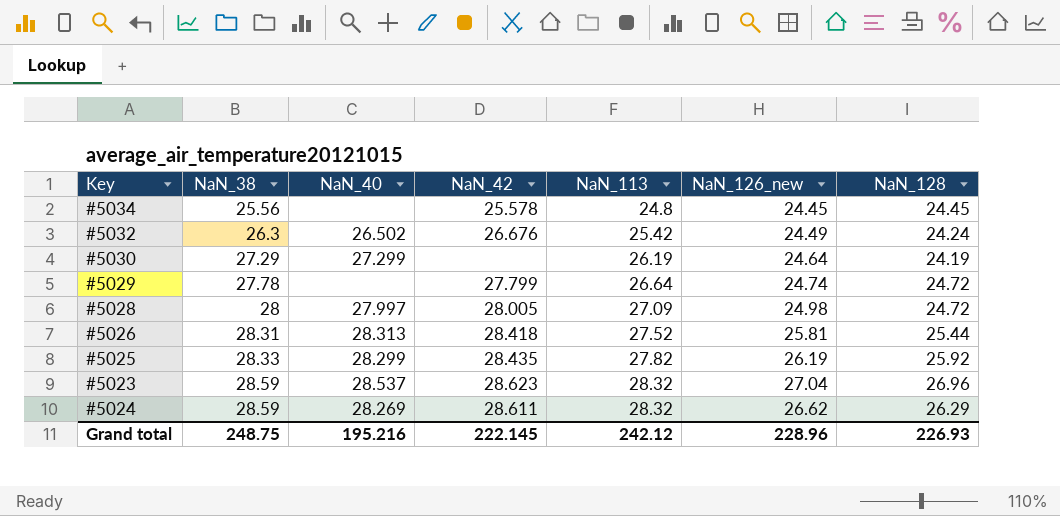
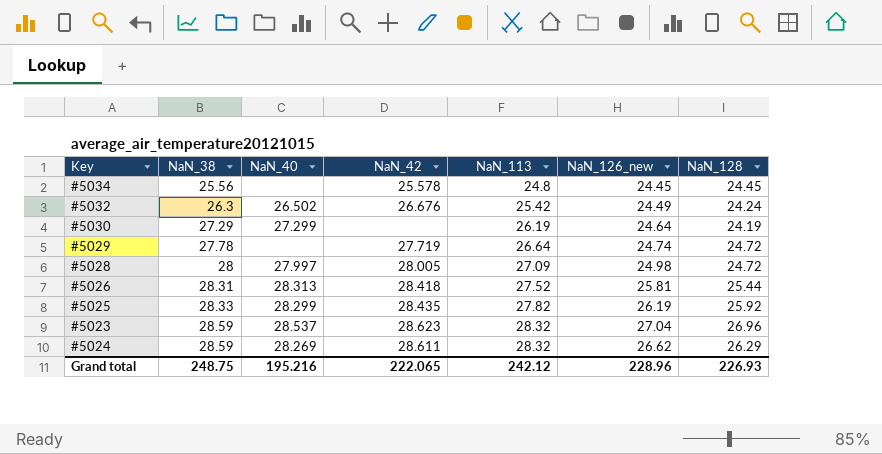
#5029 | NaN_42: 27.799 -> 27.719
Grand total | NaN_42: 222.145 -> 222.065

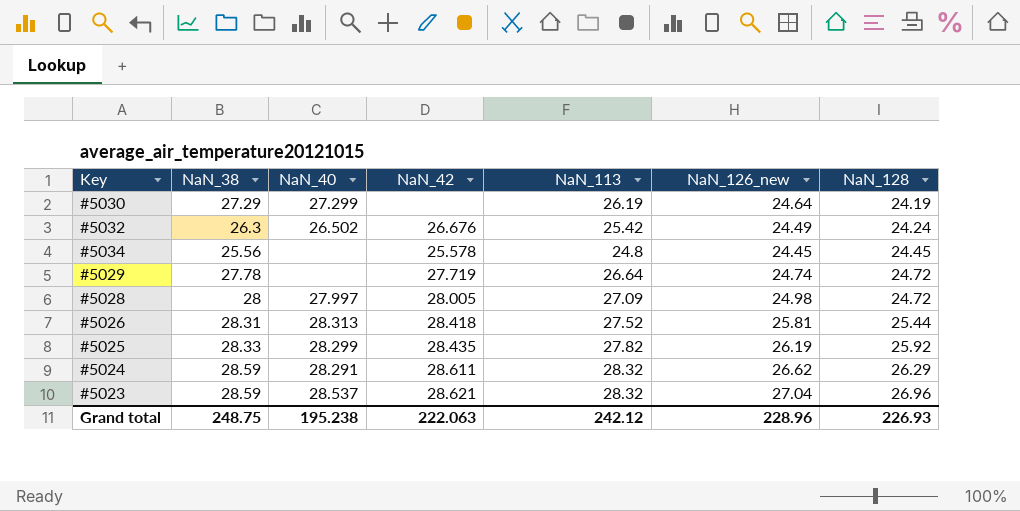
row order: NaN_38 ascending -> NaN_128 ascending
#5024 | NaN_40: 28.269 -> 28.291
#5023 | NaN_42: 28.623 -> 28.621
Grand total | NaN_40: 195.216 -> 195.238
Grand total | NaN_42: 222.065 -> 222.063

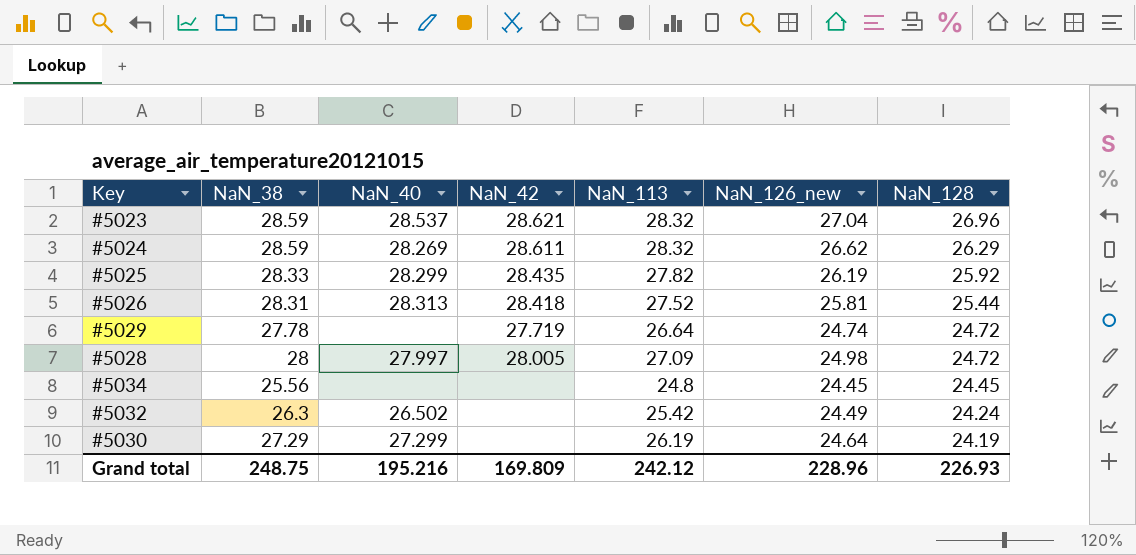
row order: NaN_128 ascending -> NaN_128 descending
#5024 | NaN_40: 28.291 -> 28.269
#5034 | NaN_42: 25.578 -> none
#5032 | NaN_42: 26.676 -> none
Grand total | NaN_40: 195.238 -> 195.216
Grand total | NaN_42: 222.063 -> 169.809

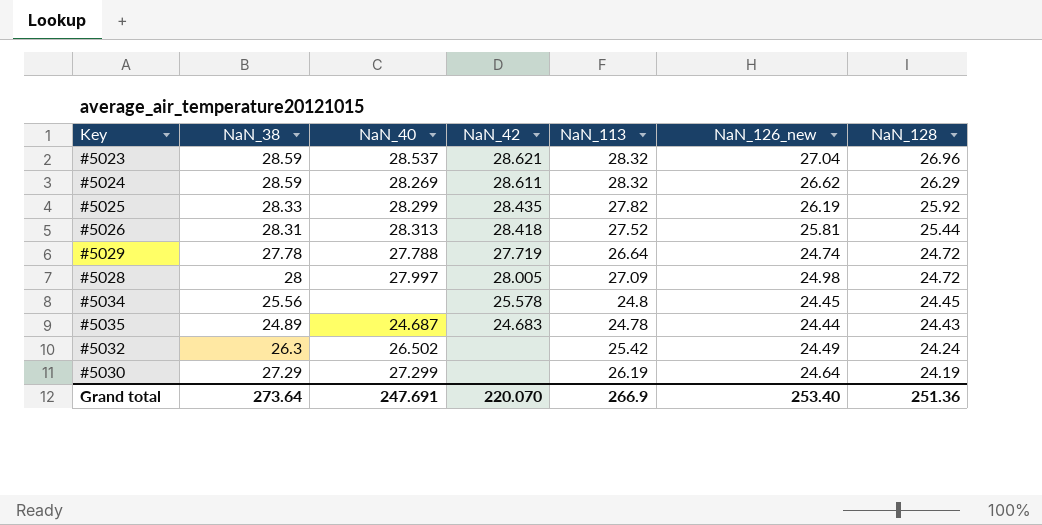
#5029 | NaN_40: none -> 27.788
#5034 | NaN_42: none -> 25.578
row #5035: none -> 24.89 | 24.687 | 24.683 | 24.78 | 24.44 | 24.43
Grand total | NaN_38: 248.75 -> 273.64
Grand total | NaN_40: 195.216 -> 247.691
Grand total | NaN_42: 169.809 -> 220.070
Grand total | NaN_113: 242.12 -> 266.9
Grand total | NaN_126_new: 228.96 -> 253.40
Grand total | NaN_128: 226.93 -> 251.36

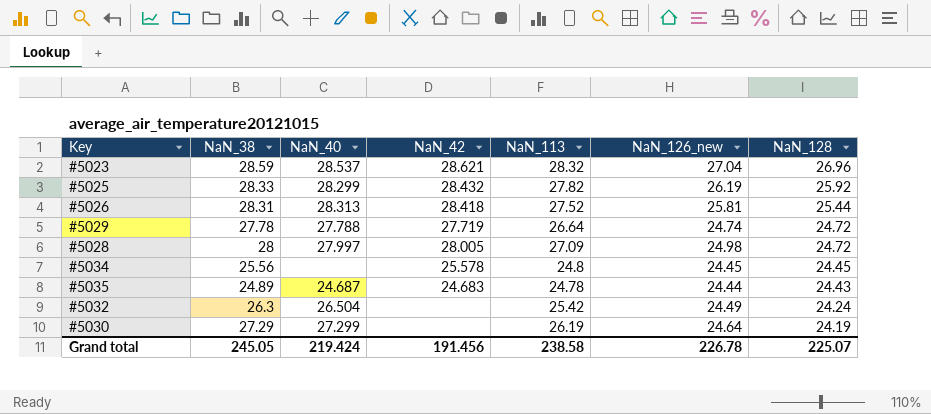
row #5024: 28.59 | 28.269 | 28.611 | 28.32 | 26.62 | 26.29 -> none
#5025 | NaN_42: 28.435 -> 28.432
#5032 | NaN_40: 26.502 -> 26.504
Grand total | NaN_38: 273.64 -> 245.05
Grand total | NaN_40: 247.691 -> 219.424
Grand total | NaN_42: 220.070 -> 191.456
Grand total | NaN_113: 266.9 -> 238.58
Grand total | NaN_126_new: 253.40 -> 226.78
Grand total | NaN_128: 251.36 -> 225.07

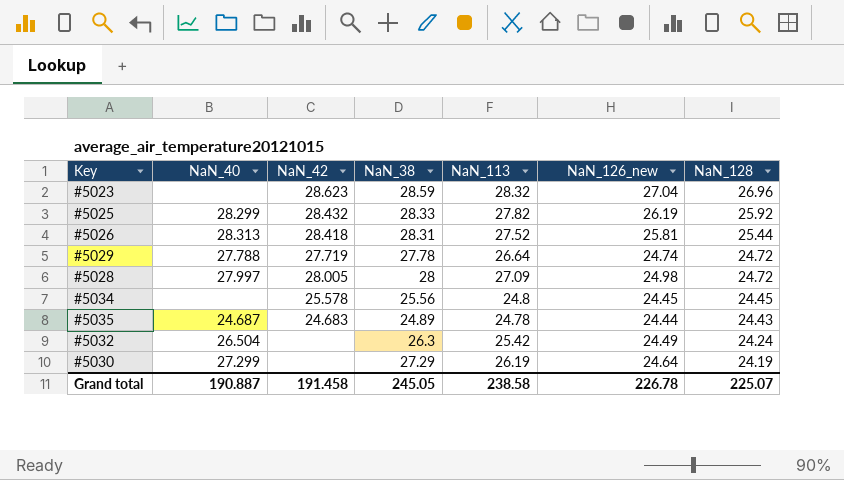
column NaN_38 | position: 2 -> 4
#5023 | NaN_40: 28.537 -> none
#5023 | NaN_42: 28.621 -> 28.623
Grand total | NaN_40: 219.424 -> 190.887
Grand total | NaN_42: 191.456 -> 191.458

